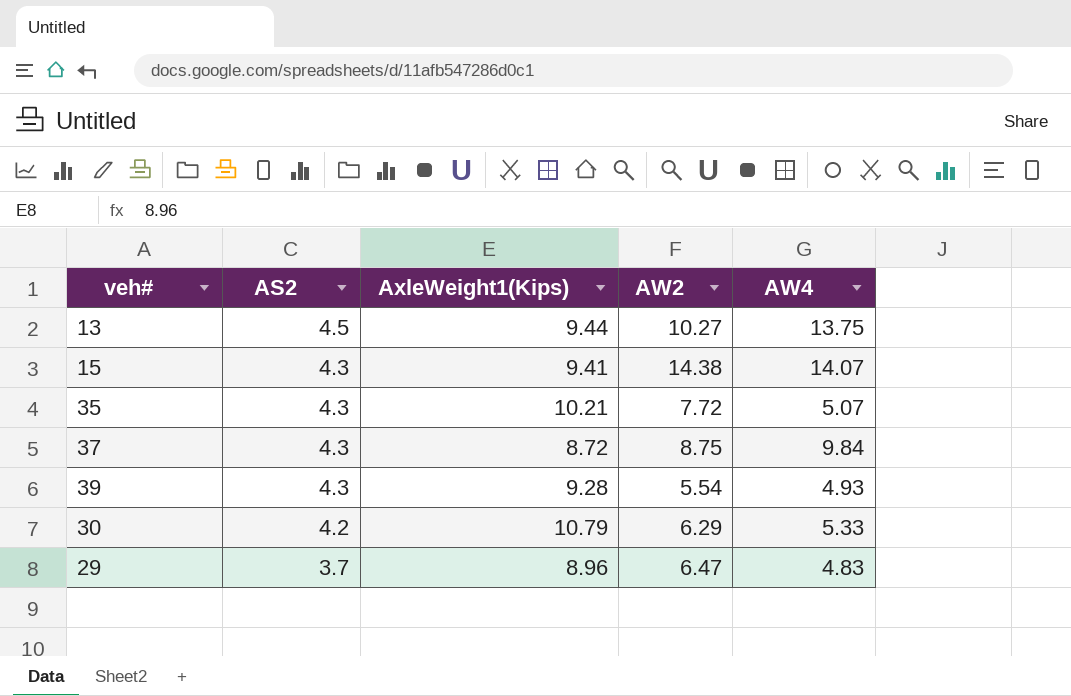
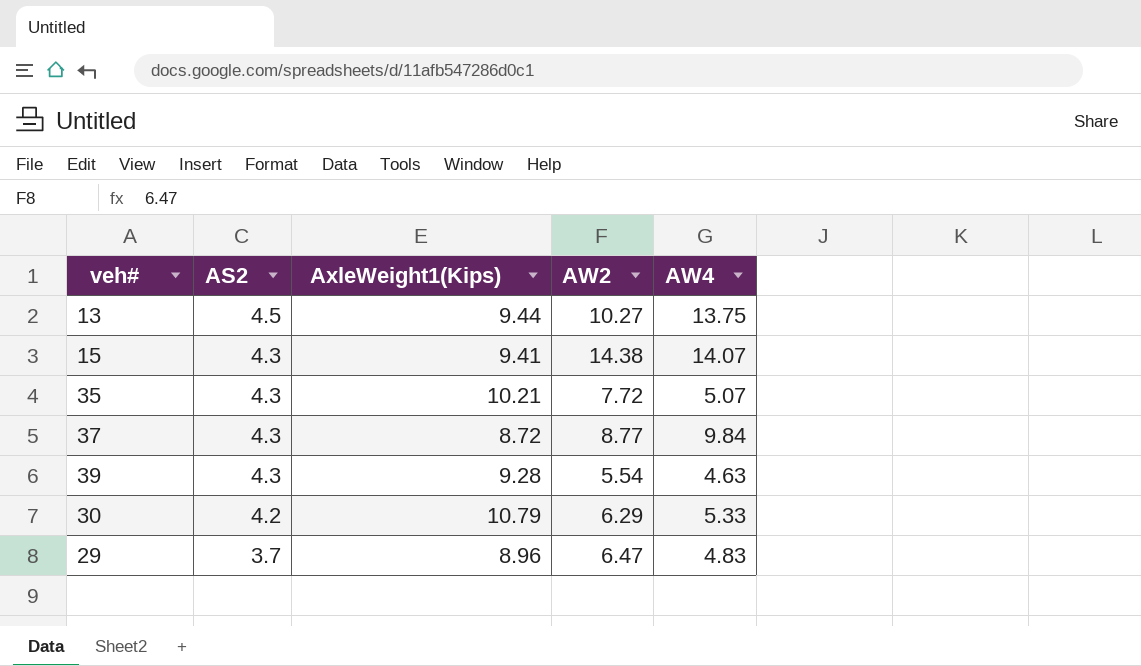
37 | AW2: 8.75 -> 8.77
39 | AW4: 4.93 -> 4.63

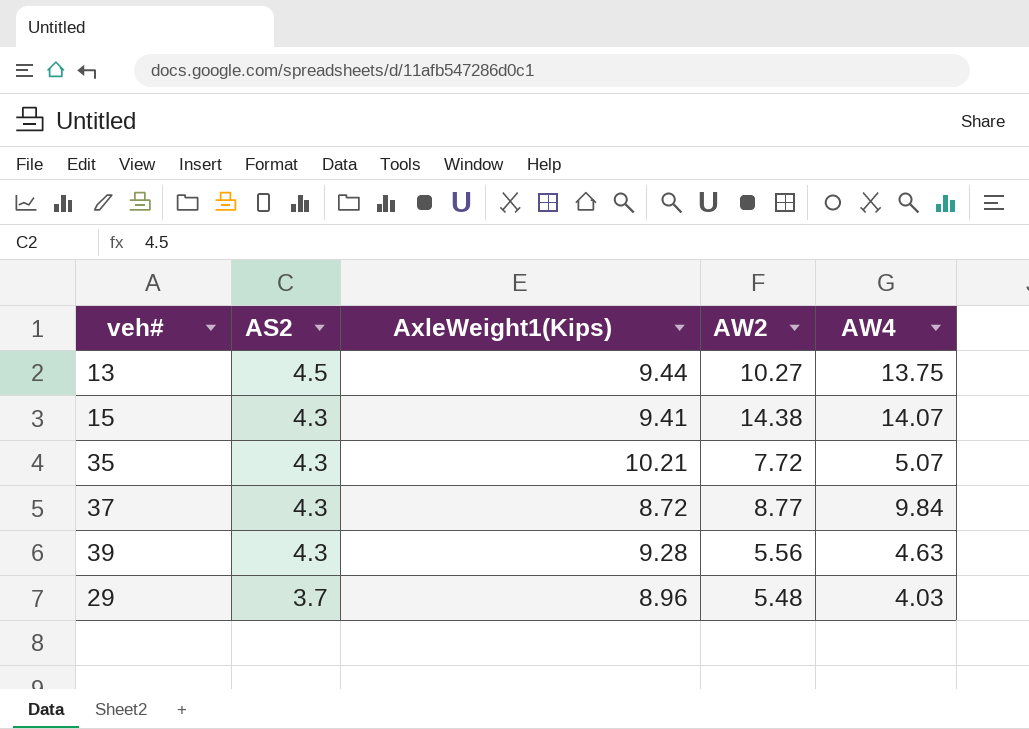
row 30: 4.2 | 10.79 | 6.29 | 5.33 -> none
39 | AW2: 5.54 -> 5.56
29 | AW2: 6.47 -> 5.48
29 | AW4: 4.83 -> 4.03

